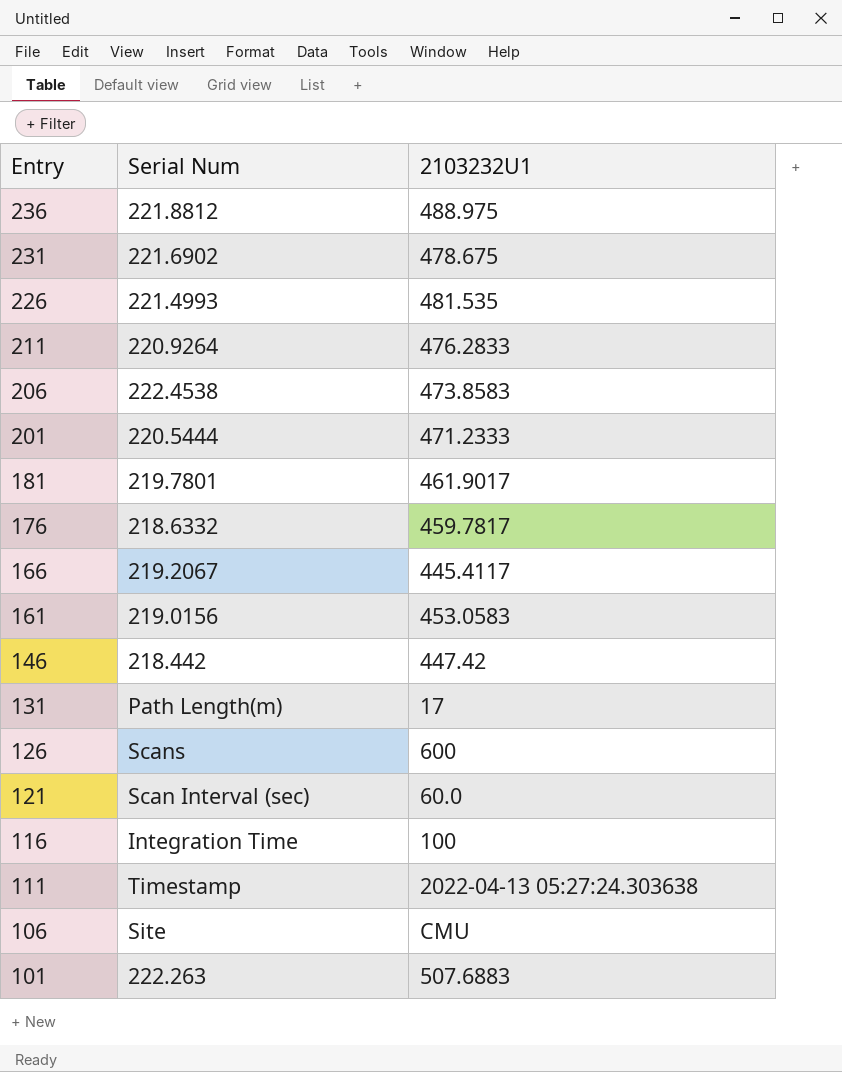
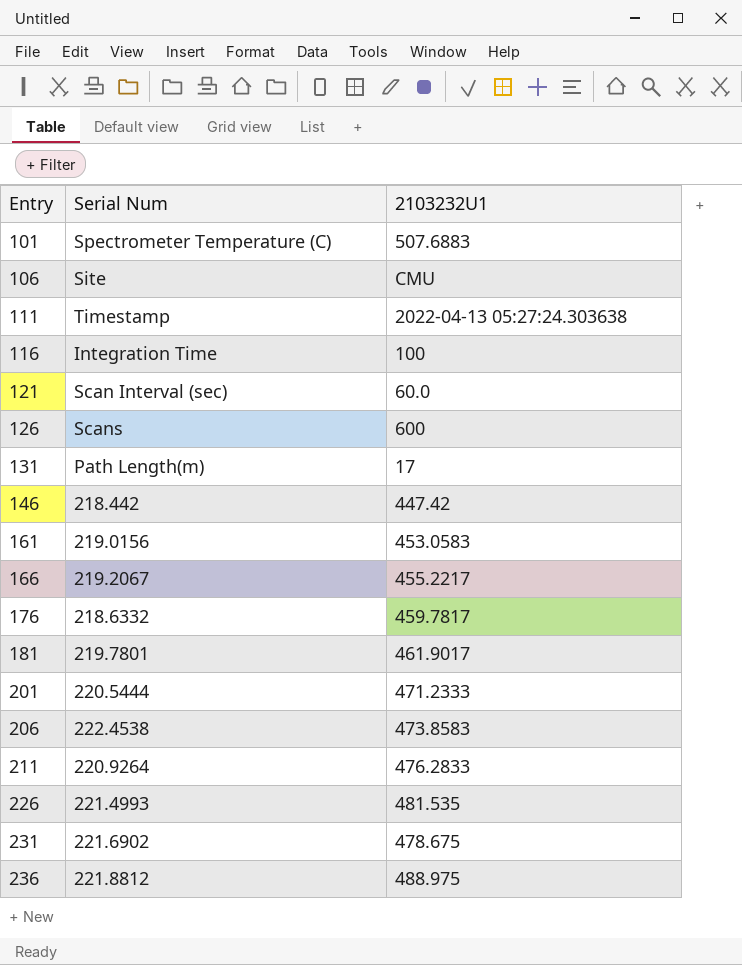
row order: Entry descending -> Entry ascending
101 | Serial Num: 222.263 -> Spectrometer Temperature (C)
166 | 2103232U1: 445.4117 -> 455.2217

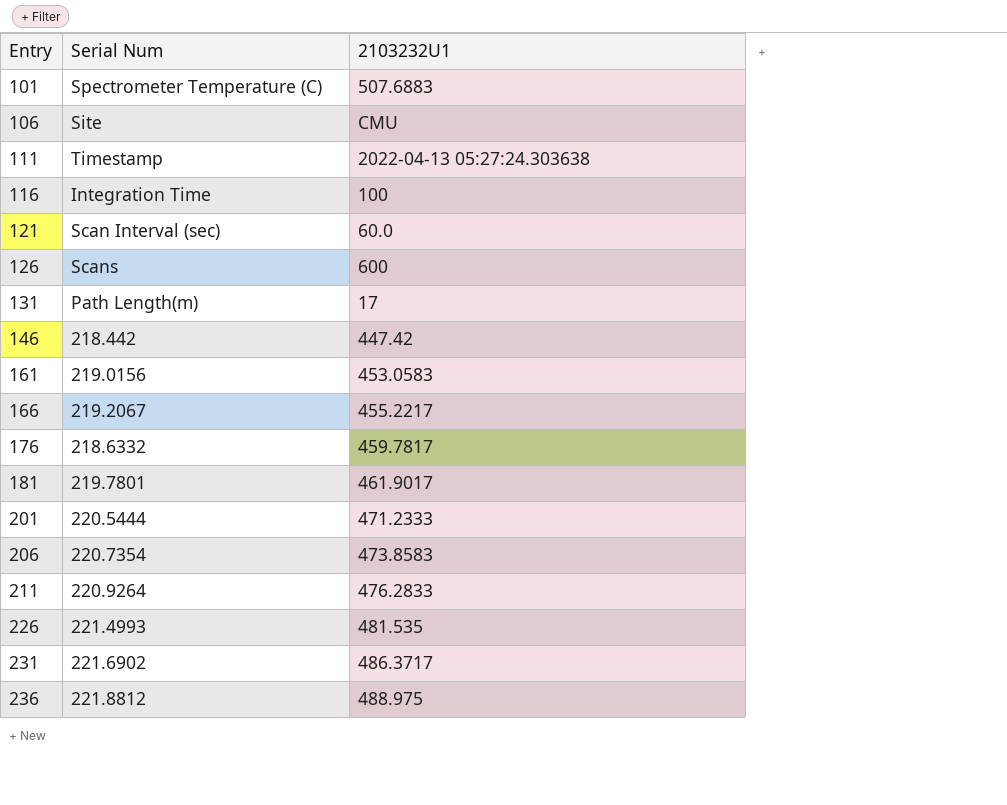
206 | Serial Num: 222.4538 -> 220.7354
231 | 2103232U1: 478.675 -> 486.3717

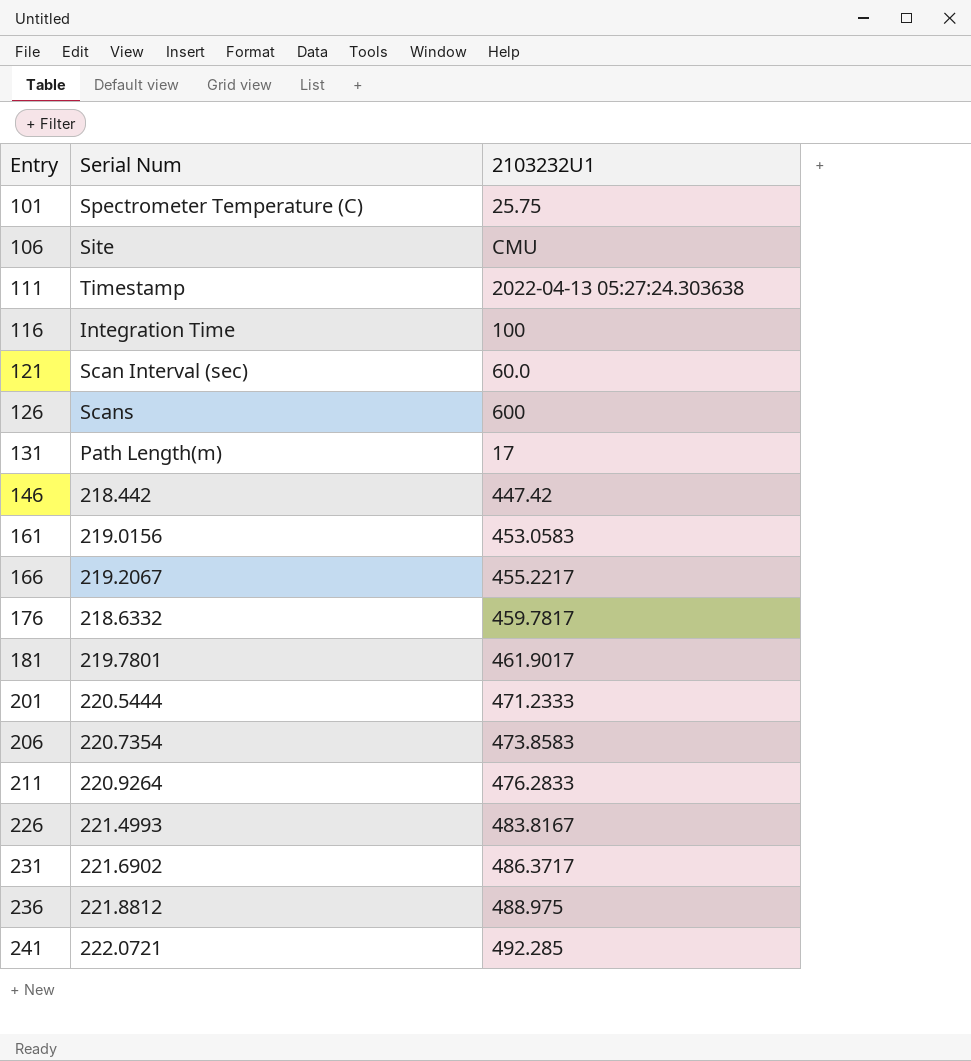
101 | 2103232U1: 507.6883 -> 25.75
226 | 2103232U1: 481.535 -> 483.8167
row 241: none -> 222.0721 | 492.285

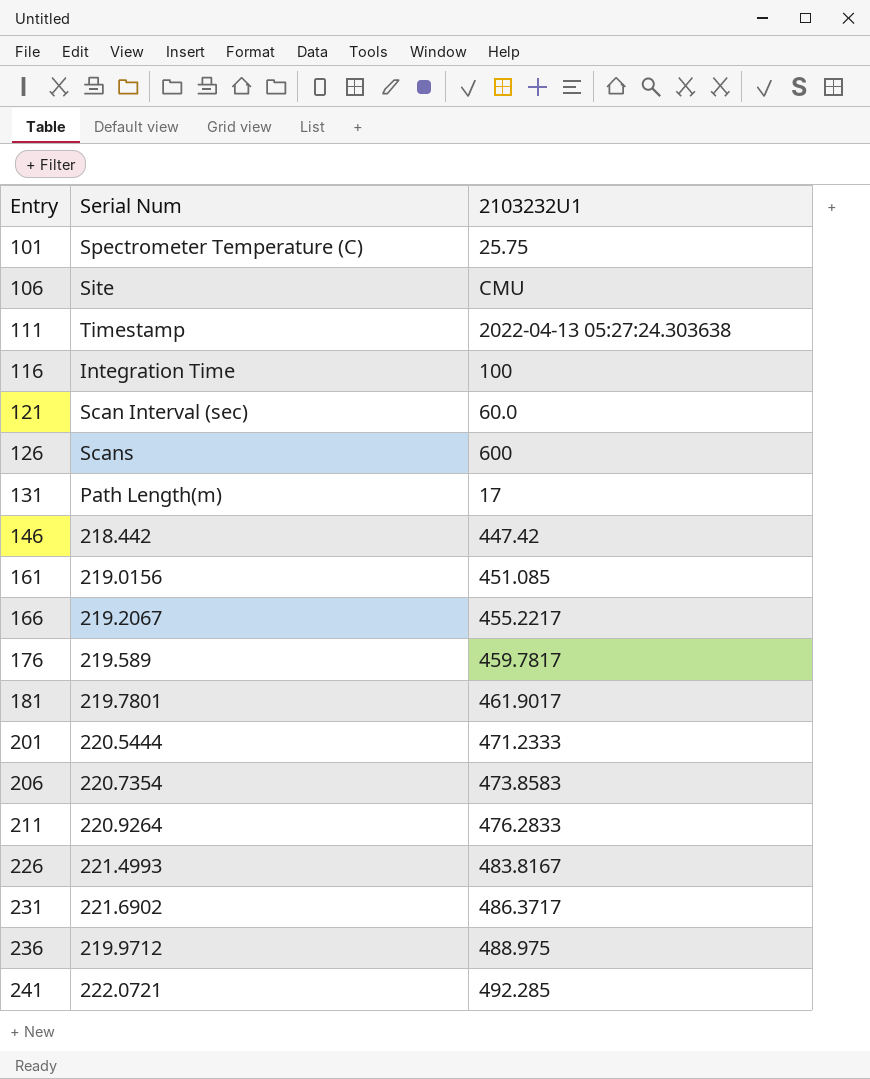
161 | 2103232U1: 453.0583 -> 451.085
176 | Serial Num: 218.6332 -> 219.589
236 | Serial Num: 221.8812 -> 219.9712

